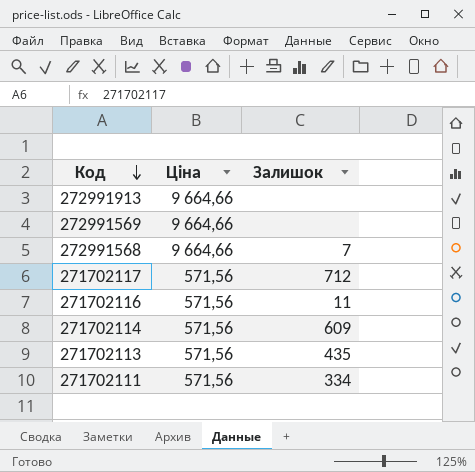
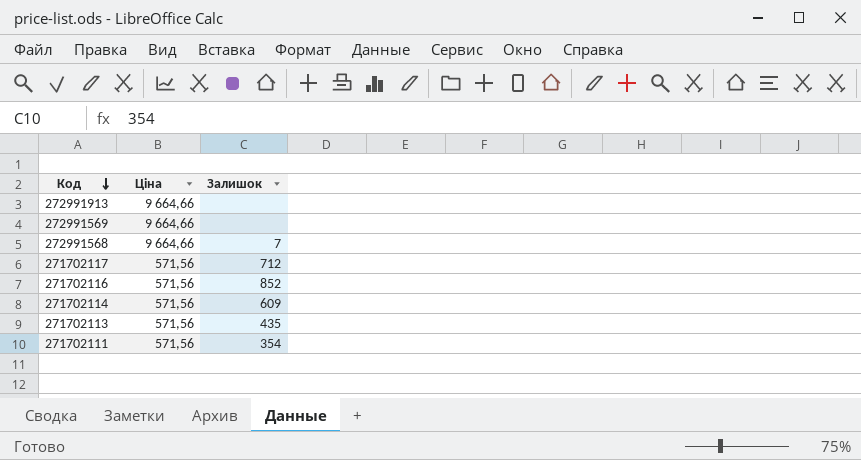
271702116 | Залишок: 11 -> 852
271702111 | Залишок: 334 -> 354

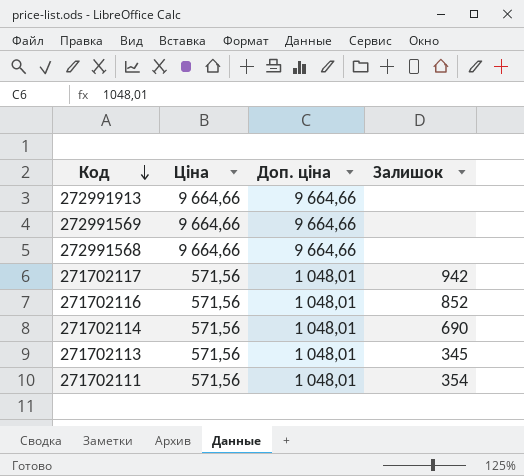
column Доп. ціна | position: none -> 3
272991568 | Залишок: 7 -> none
271702117 | Залишок: 712 -> 942
271702114 | Залишок: 609 -> 690
271702113 | Залишок: 435 -> 345

